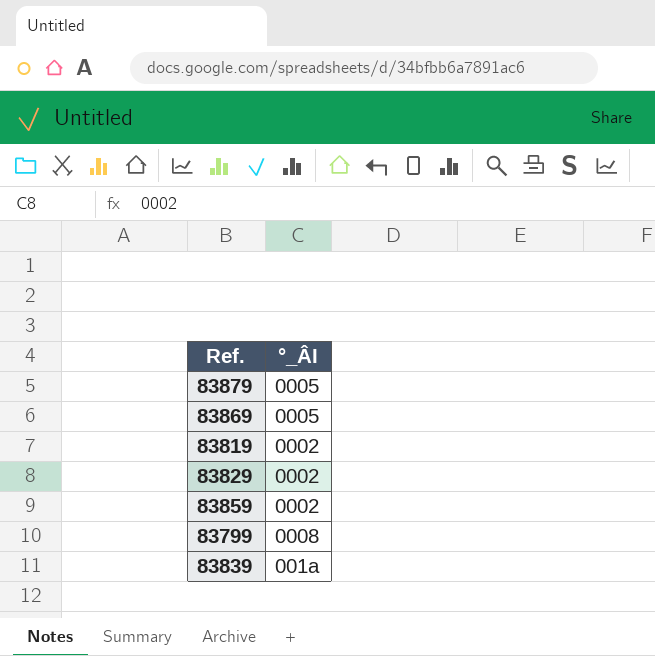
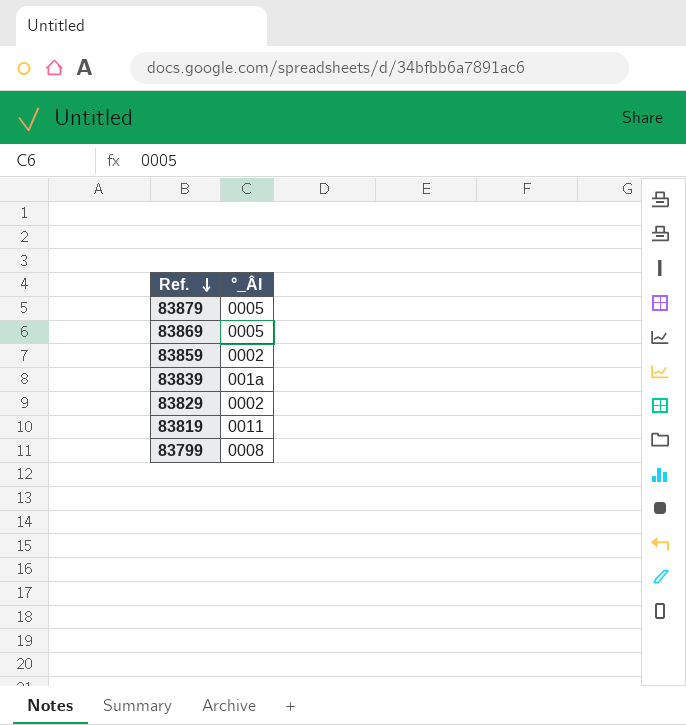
row order: none -> Ref. descending
83819 | °_ÂI: 0002 -> 0011

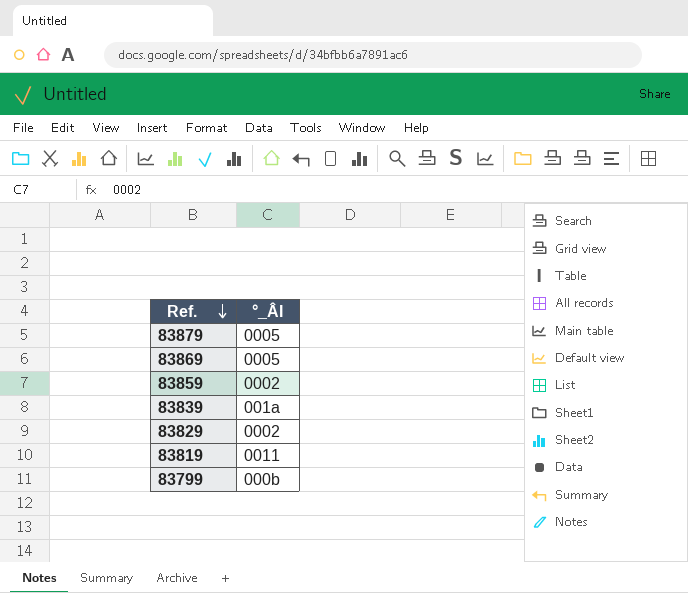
83799 | °_ÂI: 0008 -> 000b

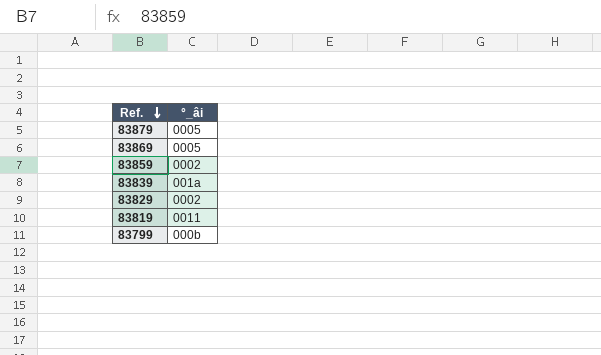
column name: °_ÂI -> °_âi

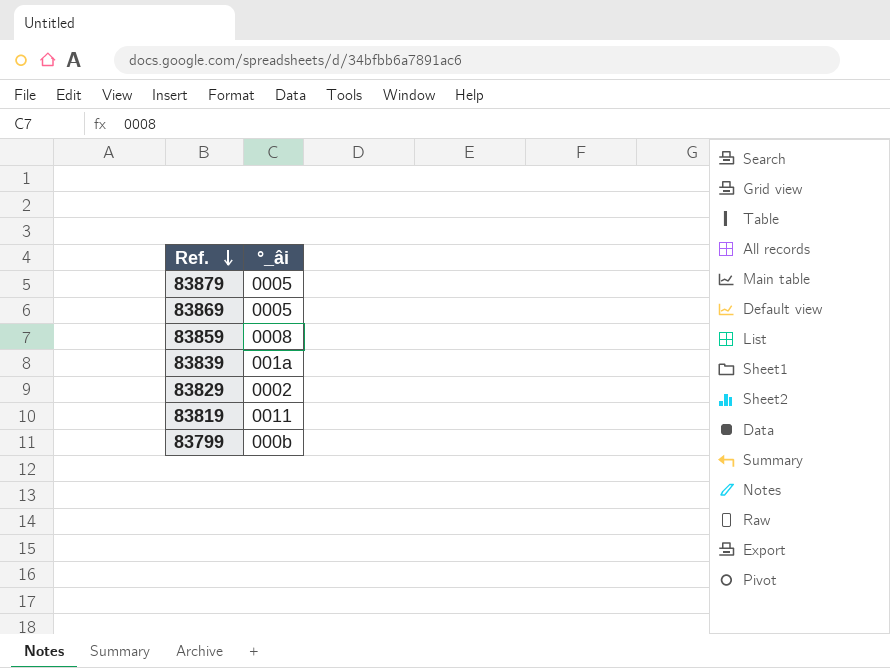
83859 | °_âi: 0002 -> 0008

